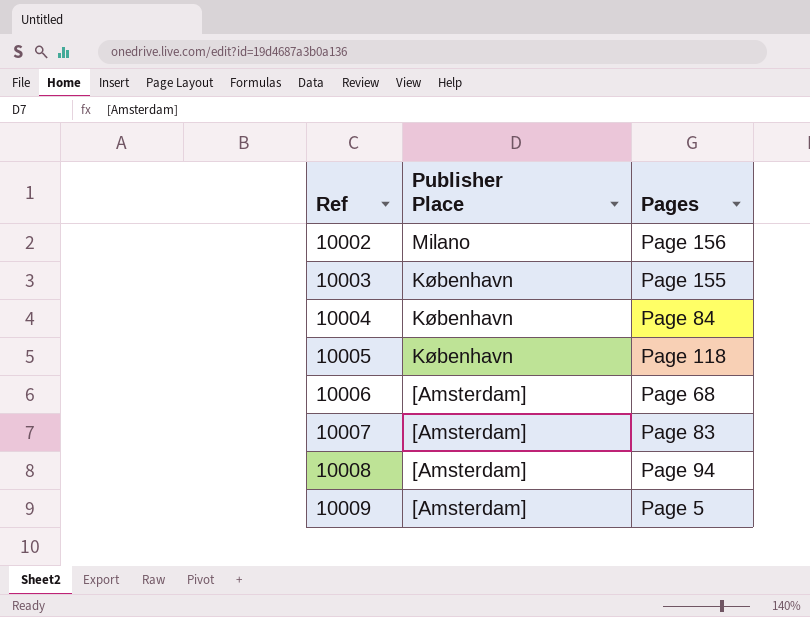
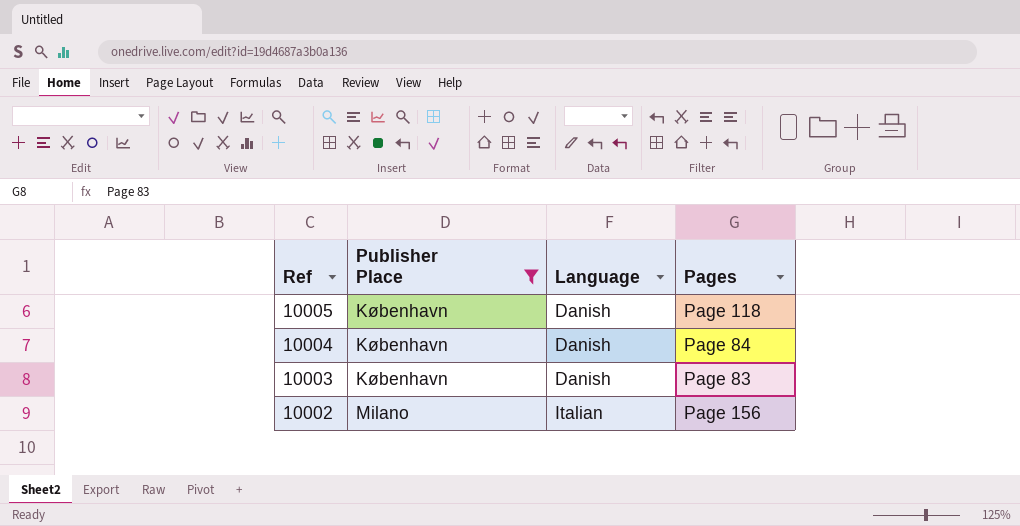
filter: none -> Publisher Place != [Amsterdam]
row order: Ref ascending -> Ref descending
column Language | position: none -> 3
10003 | Pages: Page 155 -> Page 83

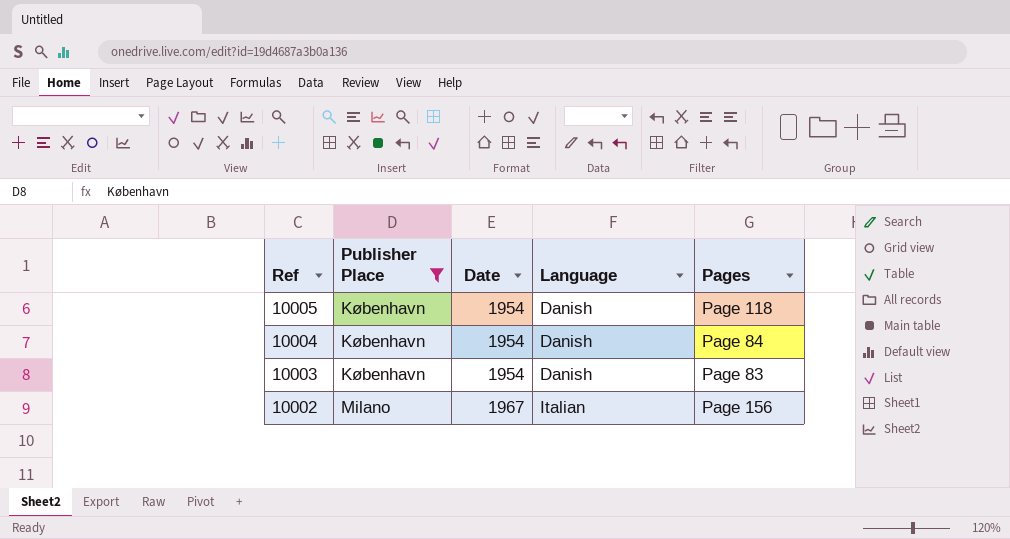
column Date | position: none -> 3

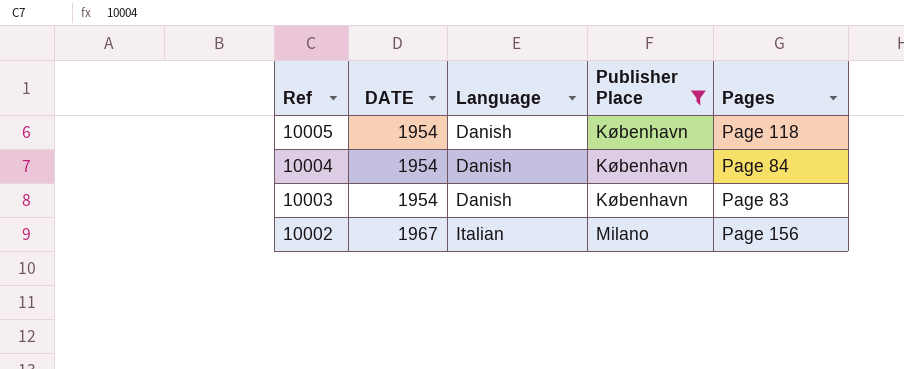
column name: Date -> DATE
column Publisher Place | position: 2 -> 4

